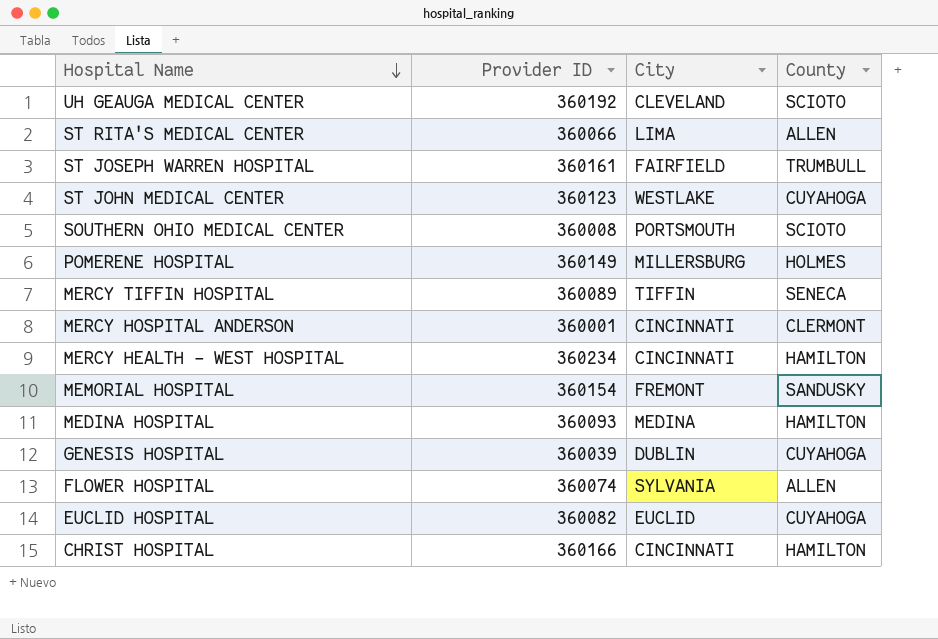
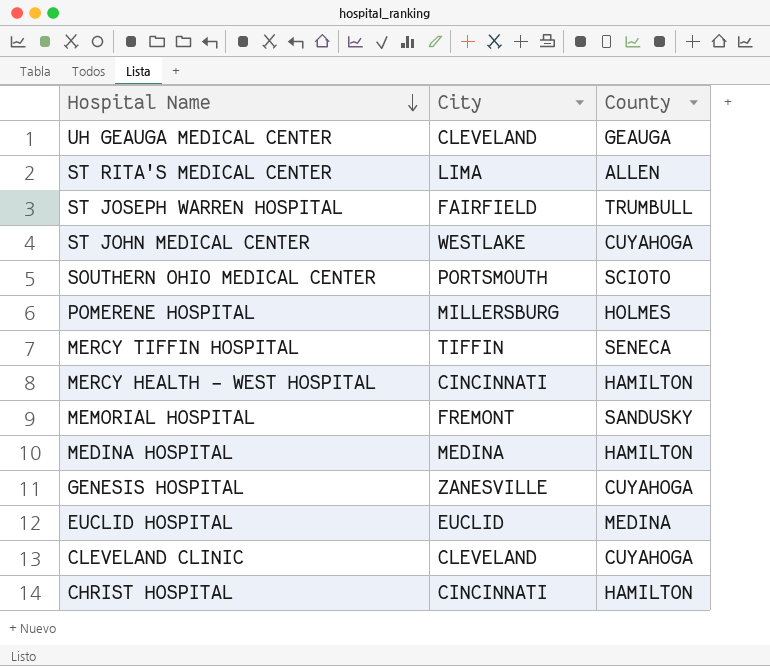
column Provider ID | position: 2 -> none
row MERCY HOSPITAL ANDERSON: 360001 | CINCINNATI | CLERMONT -> none
row FLOWER HOSPITAL: 360074 | SYLVANIA | ALLEN -> none
UH GEAUGA MEDICAL CENTER | County: SCIOTO -> GEAUGA
GENESIS HOSPITAL | City: DUBLIN -> ZANESVILLE
EUCLID HOSPITAL | County: CUYAHOGA -> MEDINA
row CLEVELAND CLINIC: none -> CLEVELAND | CUYAHOGA

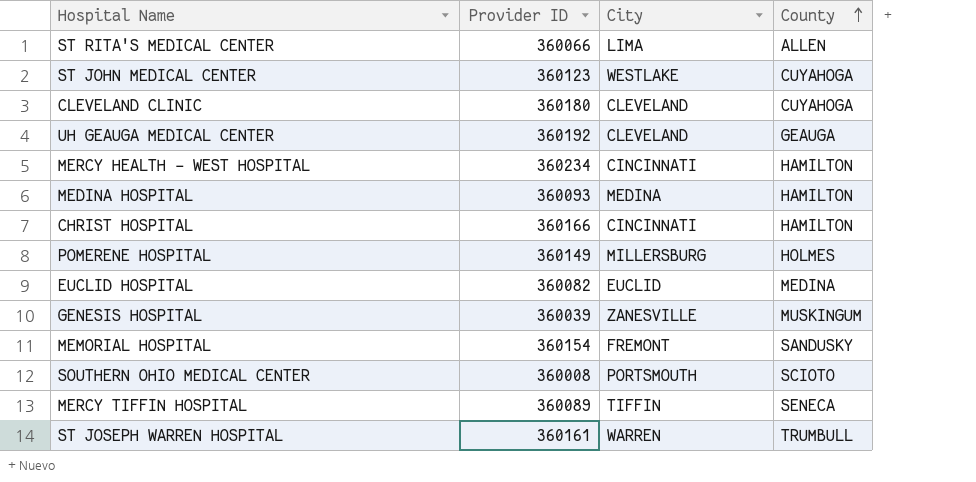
row order: Hospital Name descending -> County ascending
column Provider ID | position: none -> 2
GENESIS HOSPITAL | County: CUYAHOGA -> MUSKINGUM
ST JOSEPH WARREN HOSPITAL | City: FAIRFIELD -> WARREN

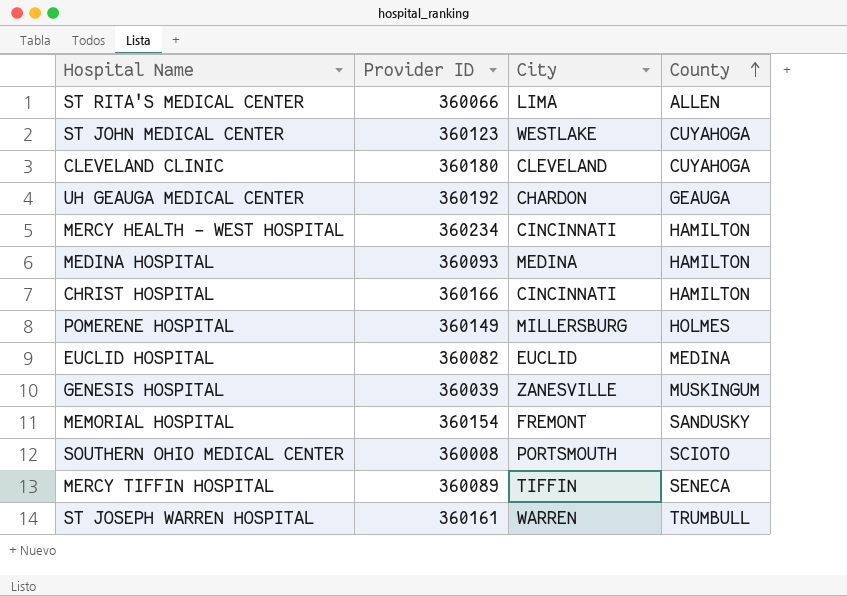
UH GEAUGA MEDICAL CENTER | City: CLEVELAND -> CHARDON

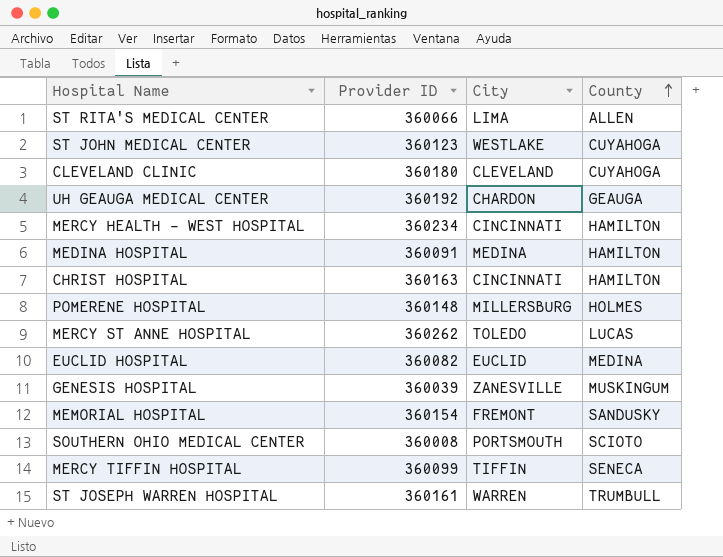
MEDINA HOSPITAL | Provider ID: 360093 -> 360091
CHRIST HOSPITAL | Provider ID: 360166 -> 360163
POMERENE HOSPITAL | Provider ID: 360149 -> 360148
row MERCY ST ANNE HOSPITAL: none -> 360262 | TOLEDO | LUCAS
MERCY TIFFIN HOSPITAL | Provider ID: 360089 -> 360099

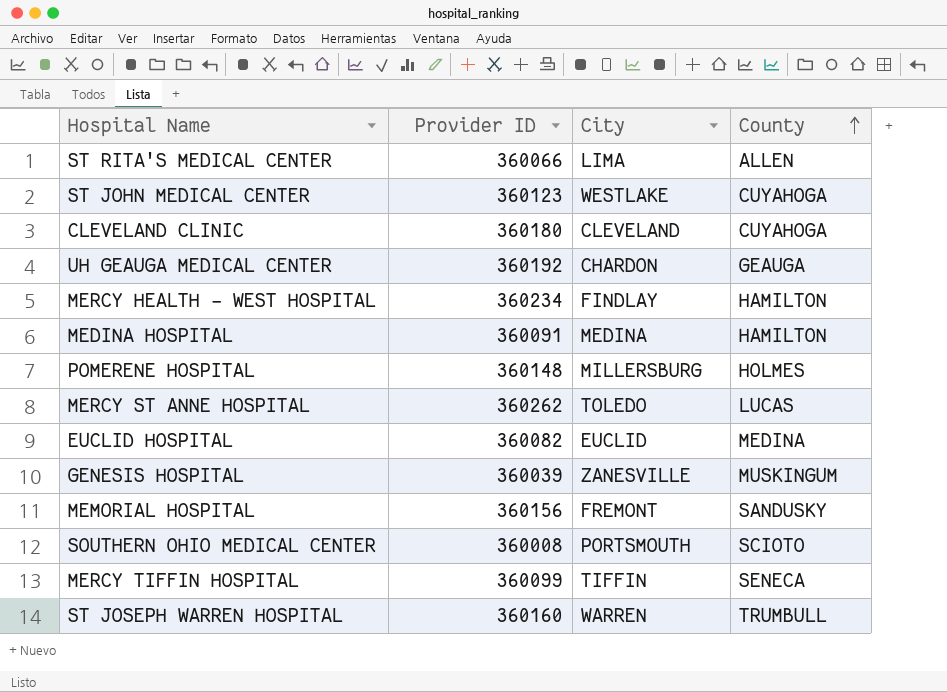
row CHRIST HOSPITAL: 360163 | CINCINNATI | HAMILTON -> none
MERCY HEALTH - WEST HOSPITAL | City: CINCINNATI -> FINDLAY
MEMORIAL HOSPITAL | Provider ID: 360154 -> 360156
ST JOSEPH WARREN HOSPITAL | Provider ID: 360161 -> 360160

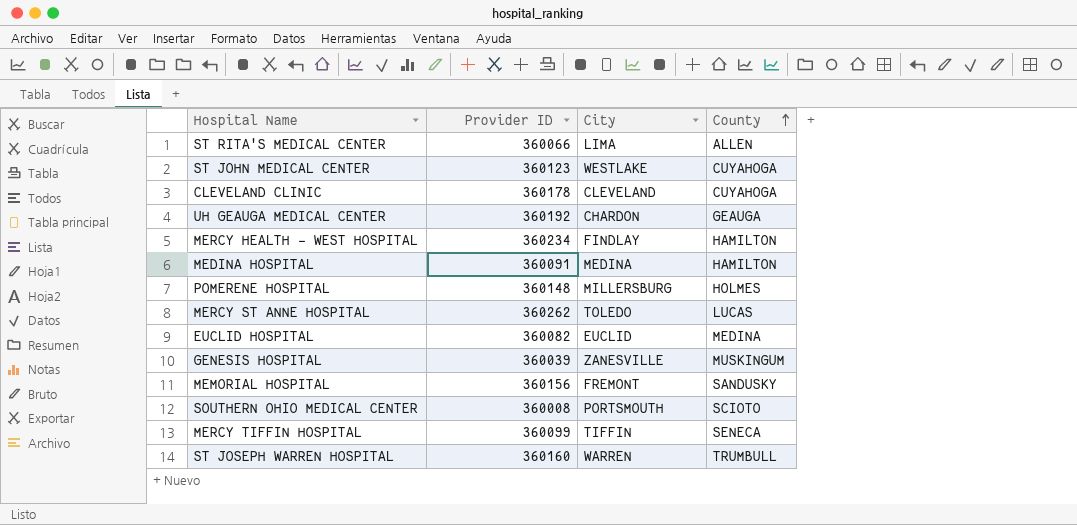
CLEVELAND CLINIC | Provider ID: 360180 -> 360178

